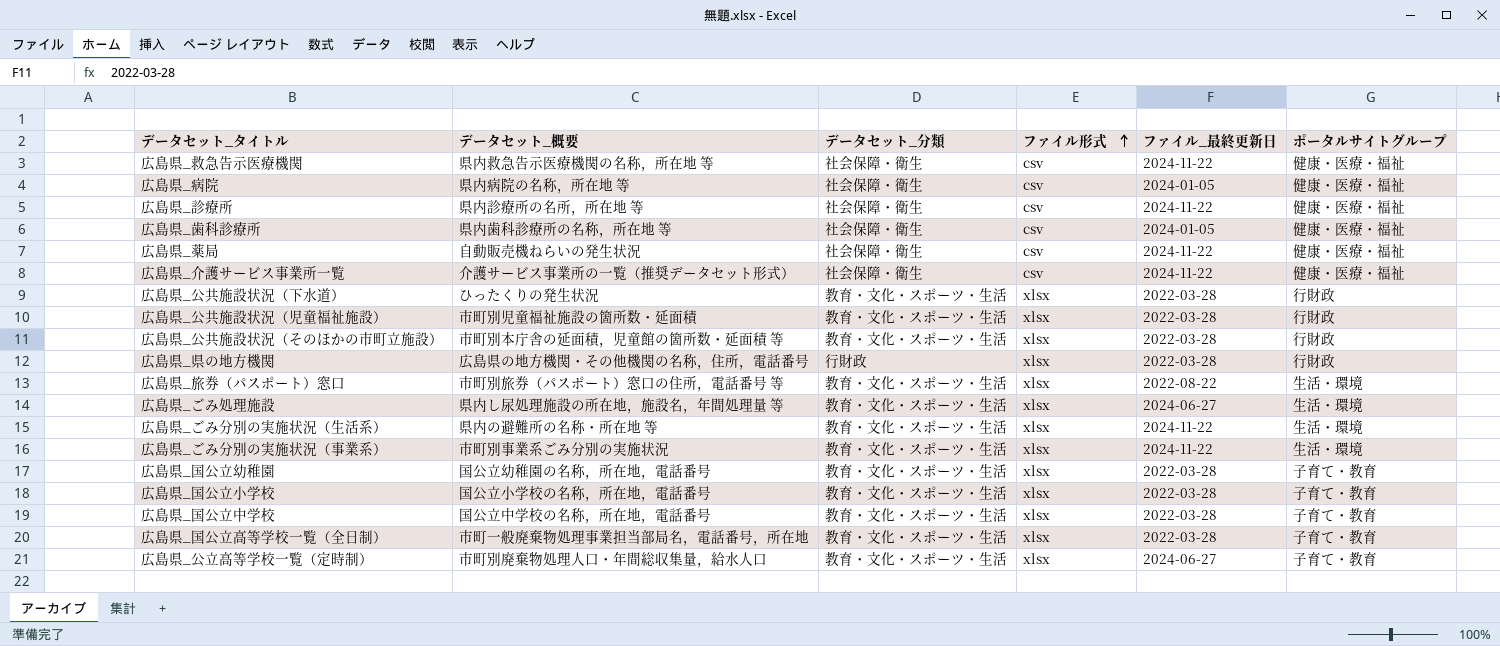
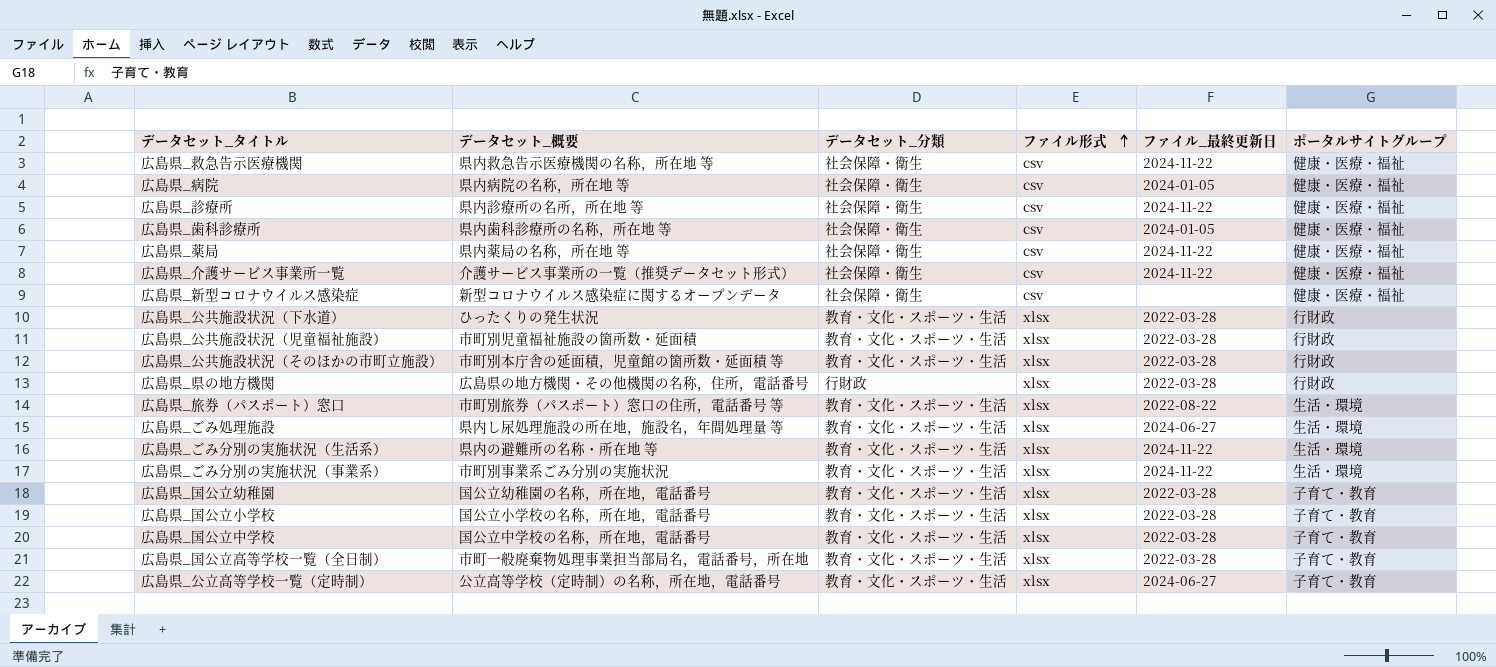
広島県_薬局 | データセット_概要: 自動販売機ねらいの発生状況 -> 県内薬局の名称，所在地 等
row 広島県_新型コロナウイルス感染症: none -> 新型コロナウイルス感染症に関するオープンデータ | 社会保障・衛生 | csv | none | 健康・医療・福祉
広島県_公立高等学校一覧（定時制） | データセット_概要: 市町別廃棄物処理人口・年間総収集量，給水人口 -> 公立高等学校（定時制）の名称，所在地，電話番号

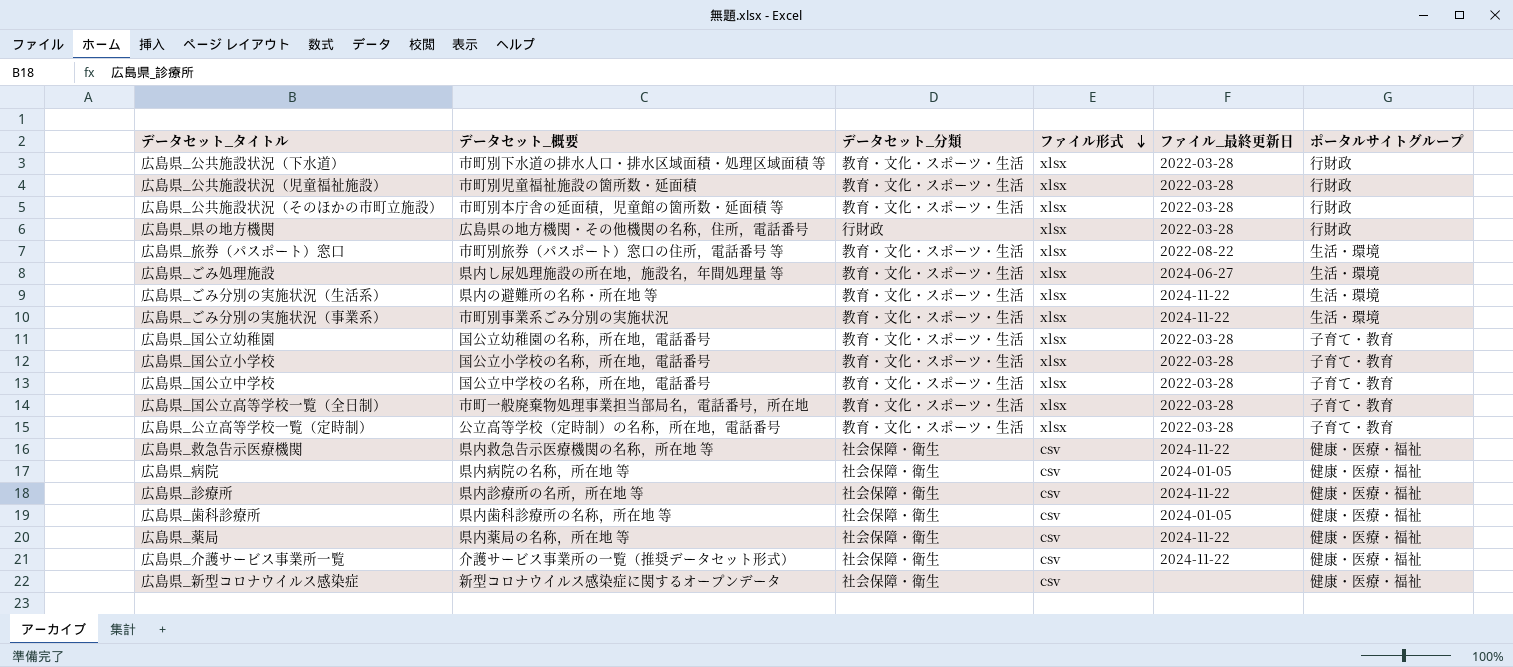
row order: ファイル形式 ascending -> ファイル形式 descending
広島県_公共施設状況（下水道） | データセット_概要: ひったくりの発生状況 -> 市町別下水道の排水人口・排水区域面積・処理区域面積 等
広島県_公立高等学校一覧（定時制） | ファイル_最終更新日: 2024-06-27 -> 2022-03-28

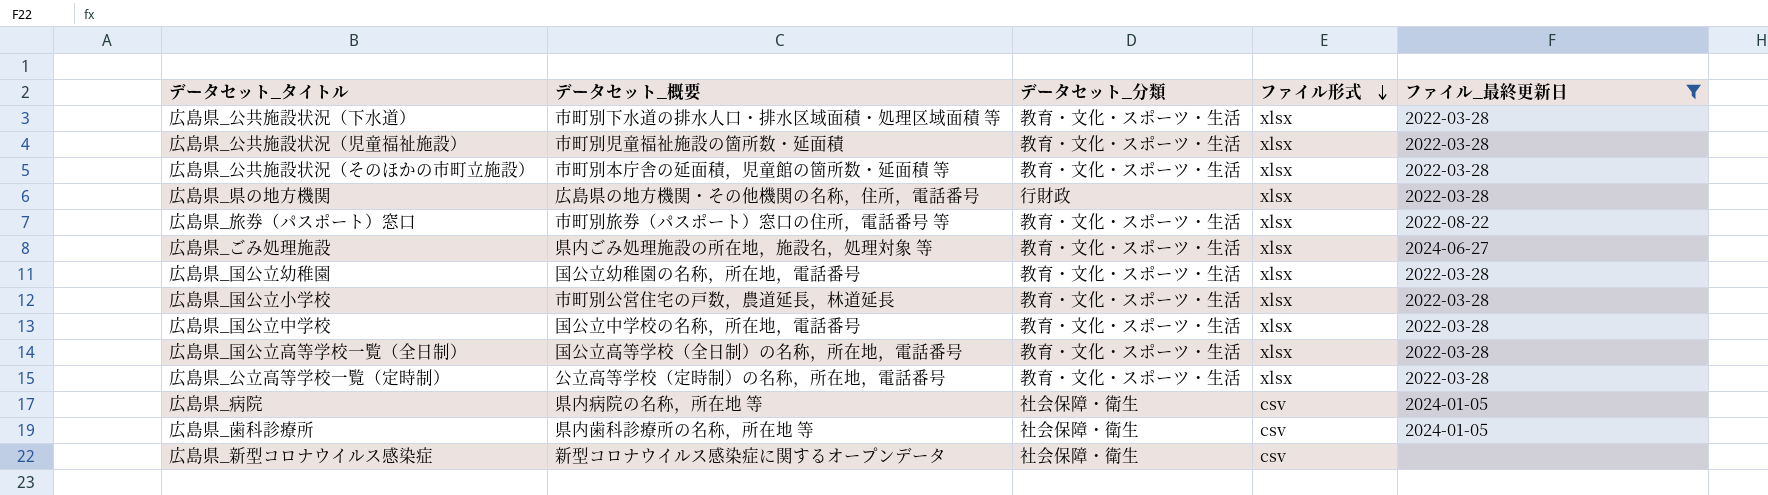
filter: none -> ファイル_最終更新日 != 2024-11-22
column ポータルサイトグループ | position: 6 -> none
広島県_ごみ処理施設 | データセット_概要: 県内し尿処理施設の所在地，施設名，年間処理量 等 -> 県内ごみ処理施設の所在地，施設名，処理対象 等
広島県_国公立小学校 | データセット_概要: 国公立小学校の名称，所在地，電話番号 -> 市町別公営住宅の戸数，農道延長，林道延長
広島県_国公立高等学校一覧（全日制） | データセット_概要: 市町一般廃棄物処理事業担当部局名，電話番号，所在地 -> 国公立高等学校（全日制）の名称，所在地，電話番号

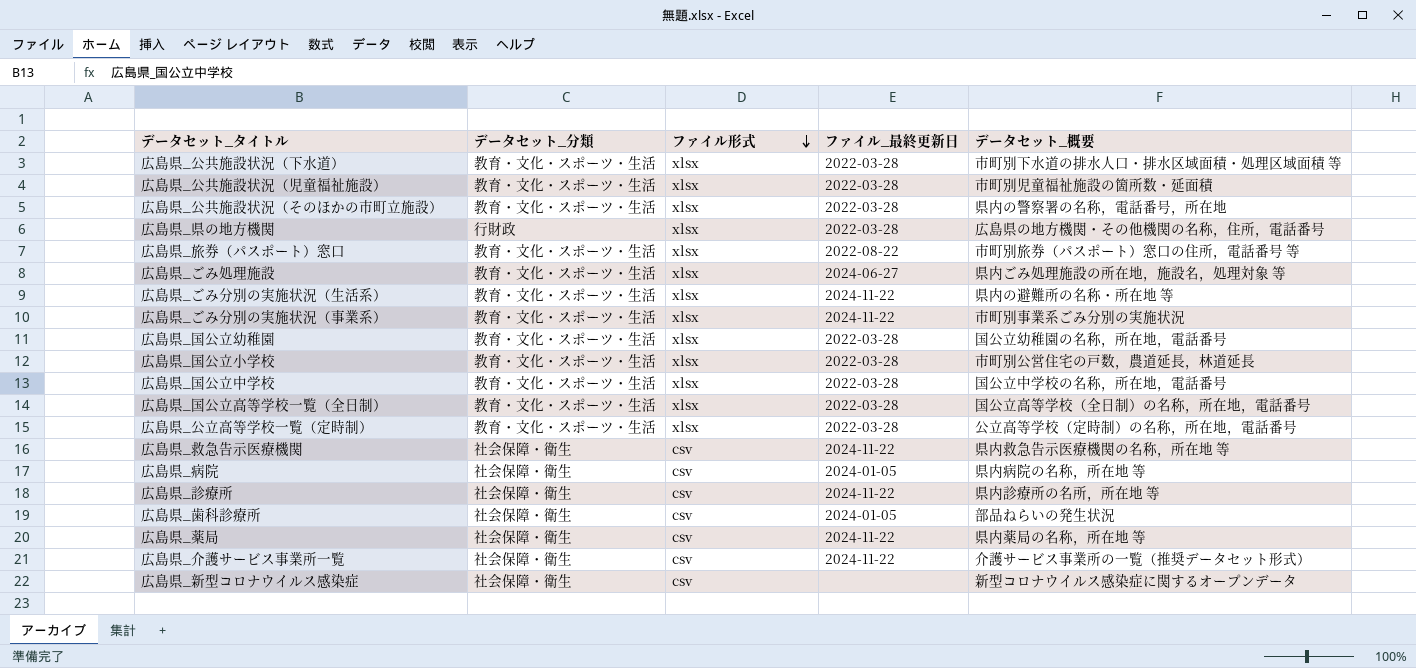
filter: ファイル_最終更新日 != 2024-11-22 -> none
column データセット_概要 | position: 2 -> 5
広島県_公共施設状況（そのほかの市町立施設） | データセット_概要: 市町別本庁舎の延面積，児童館の箇所数・延面積 等 -> 県内の警察署の名称，電話番号，所在地
広島県_歯科診療所 | データセット_概要: 県内歯科診療所の名称，所在地 等 -> 部品ねらいの発生状況

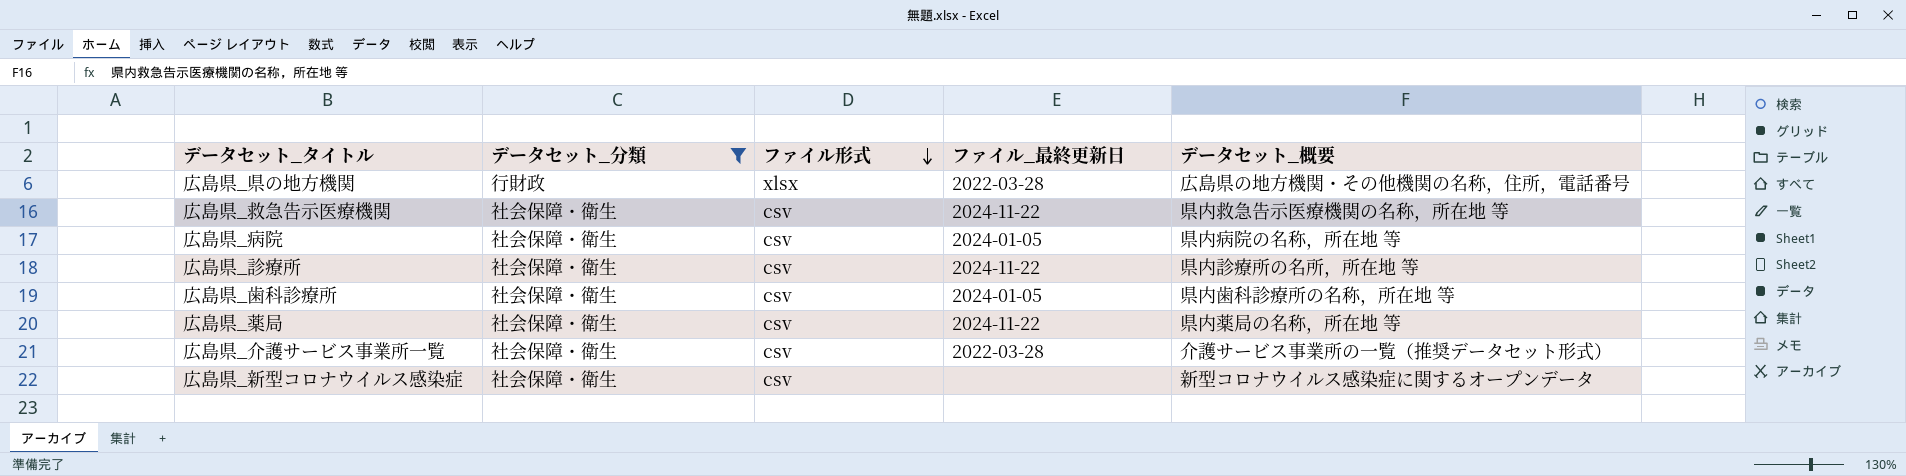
filter: none -> データセット_分類 != 教育・文化・スポーツ・生活
広島県_歯科診療所 | データセット_概要: 部品ねらいの発生状況 -> 県内歯科診療所の名称，所在地 等
広島県_介護サービス事業所一覧 | ファイル_最終更新日: 2024-11-22 -> 2022-03-28

